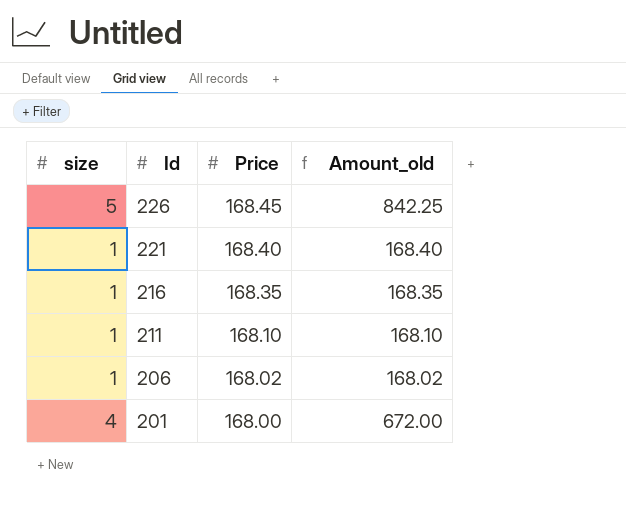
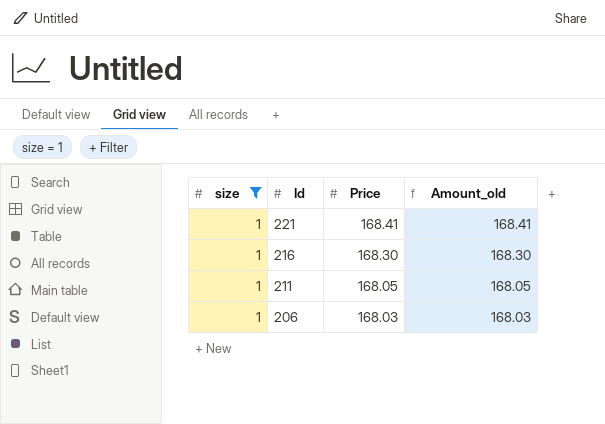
filter: none -> size = 1
221 | Price: 168.40 -> 168.41
221 | Amount_old: 168.40 -> 168.41
216 | Price: 168.35 -> 168.30
216 | Amount_old: 168.35 -> 168.30
211 | Price: 168.10 -> 168.05
211 | Amount_old: 168.10 -> 168.05
206 | Price: 168.02 -> 168.03
206 | Amount_old: 168.02 -> 168.03

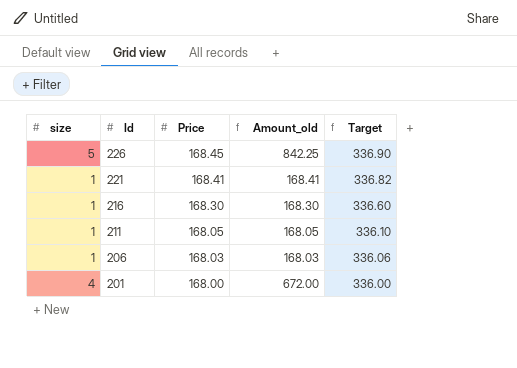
filter: size = 1 -> none
column Target | formula: none -> [Price] * 2

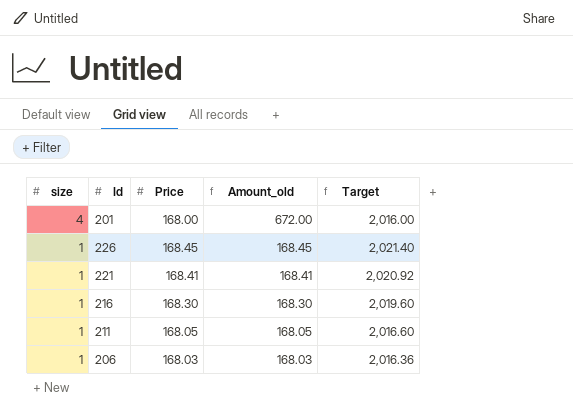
row order: Id descending -> size descending
column Target | formula: [Price] * 2 -> [Price] * 12
226 | size: 5 -> 1
226 | Amount_old: 842.25 -> 168.45

